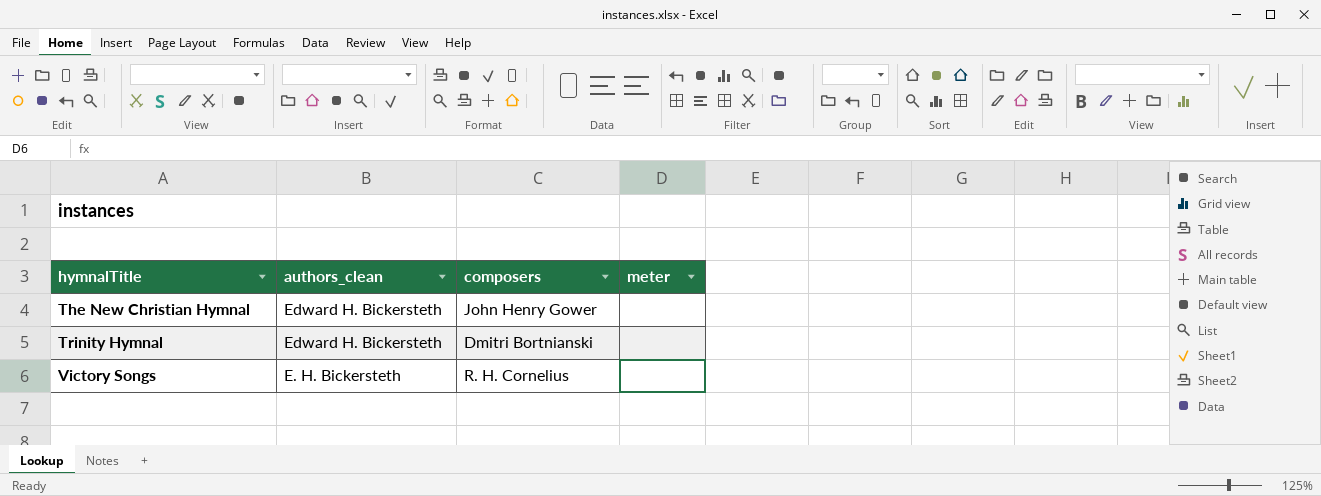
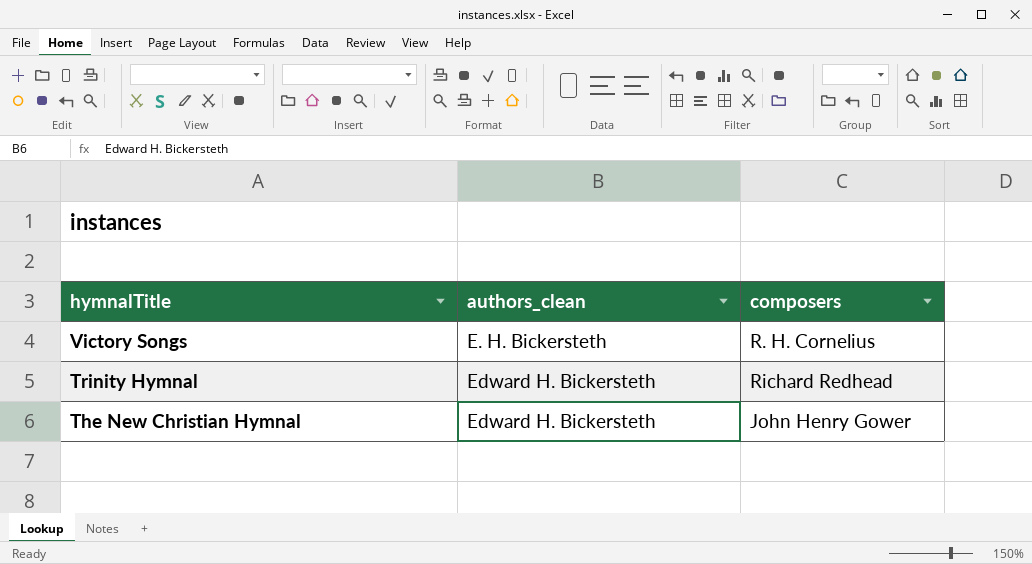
row order: hymnalTitle ascending -> hymnalTitle descending
column meter | position: 4 -> none
Trinity Hymnal | composers: Dmitri Bortnianski -> Richard Redhead

